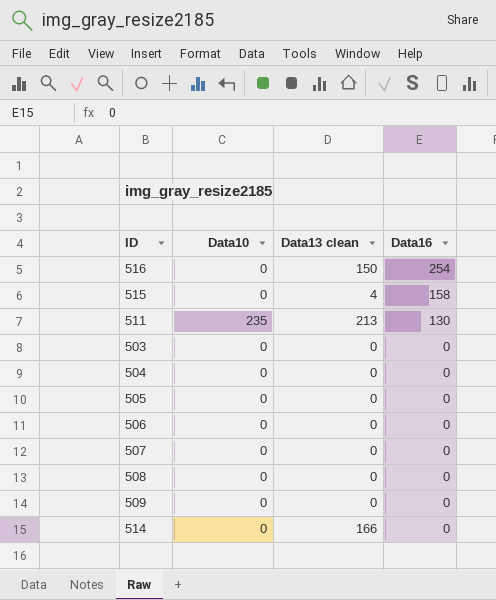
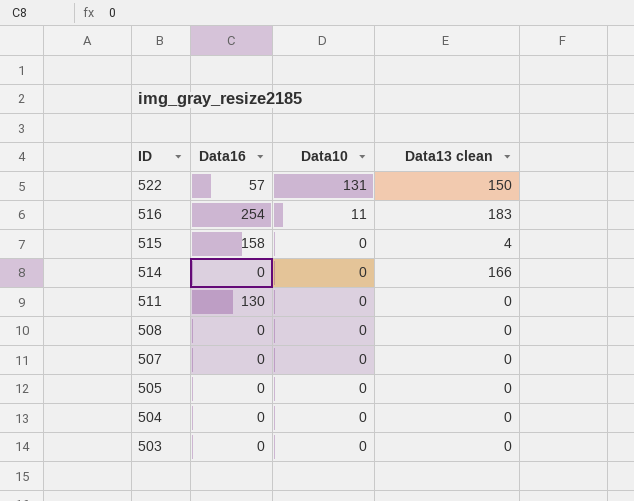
row order: Data16 descending -> ID descending
column Data16 | position: 4 -> 2
row 506: 0 | 0 | 0 -> none
row 509: 0 | 0 | 0 -> none
row 522: none -> 57 | 131 | 150
516 | Data10: 0 -> 11
516 | Data13 clean: 150 -> 183
511 | Data10: 235 -> 0
511 | Data13 clean: 213 -> 0

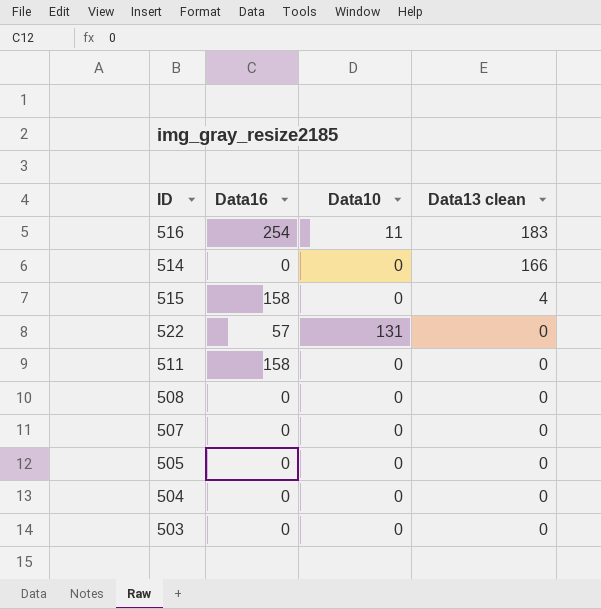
row order: ID descending -> Data13 clean descending
522 | Data13 clean: 150 -> 0
511 | Data16: 130 -> 158

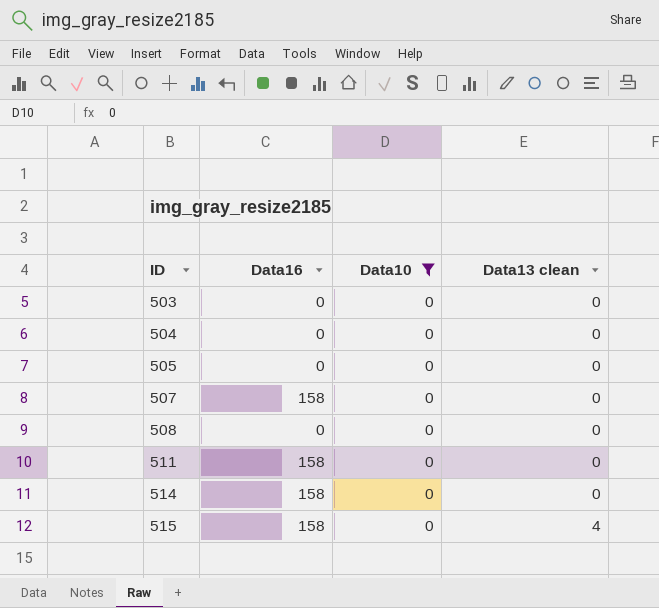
filter: none -> Data10 = 0
row order: Data13 clean descending -> ID ascending
507 | Data16: 0 -> 158
514 | Data16: 0 -> 158
514 | Data13 clean: 166 -> 0

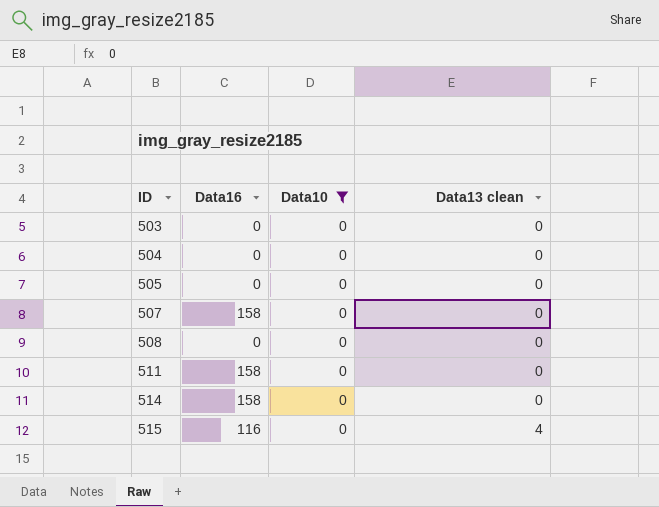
515 | Data16: 158 -> 116

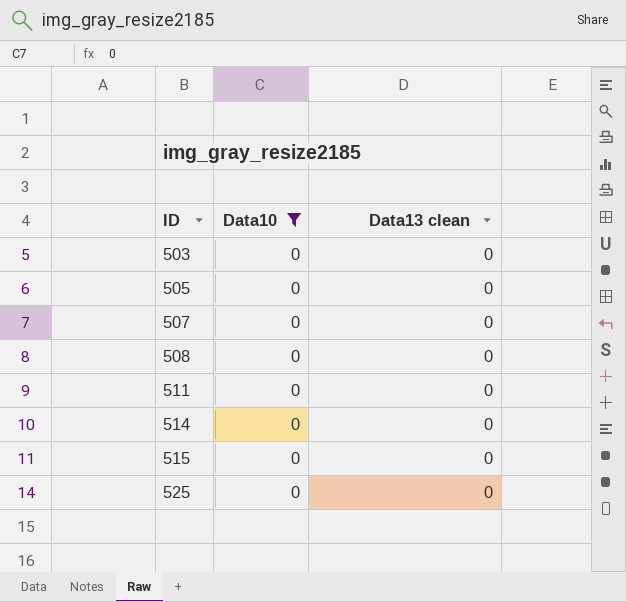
column Data16 | position: 2 -> none
row 504: 0 | 0 | 0 -> none
515 | Data13 clean: 4 -> 0
row 525: none -> 0 | 0

